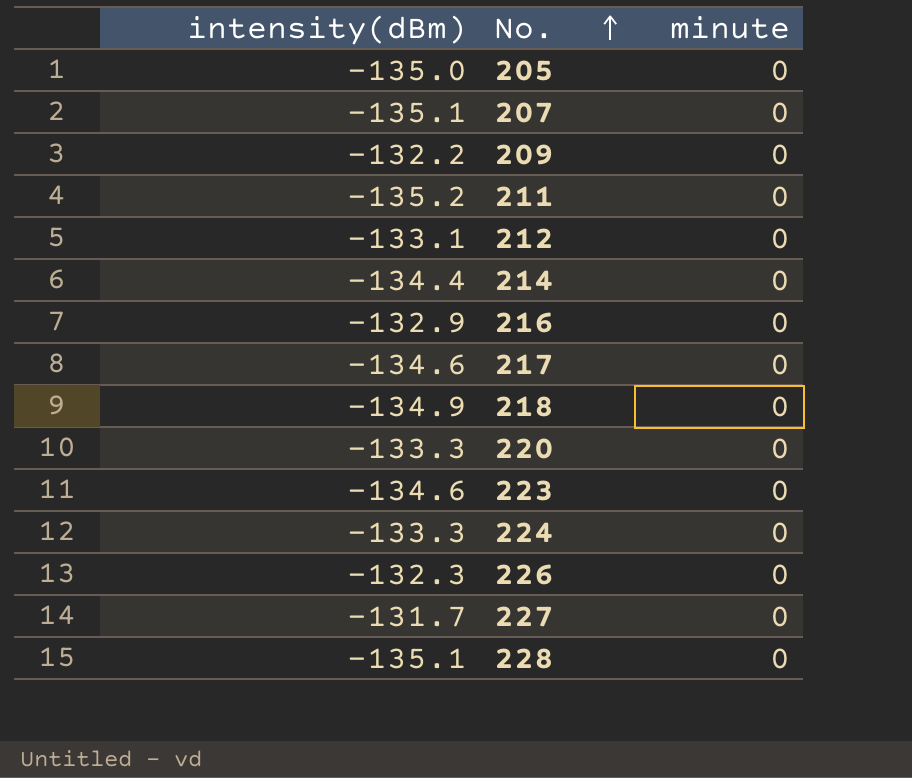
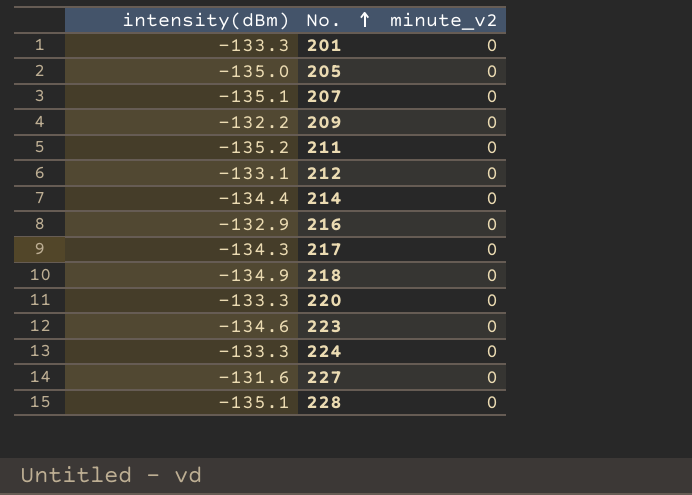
column name: minute -> minute_v2
row 226: -132.3 | 0 -> none
row 201: none -> -133.3 | 0
217 | intensity(dBm): -134.6 -> -134.3
227 | intensity(dBm): -131.7 -> -131.6

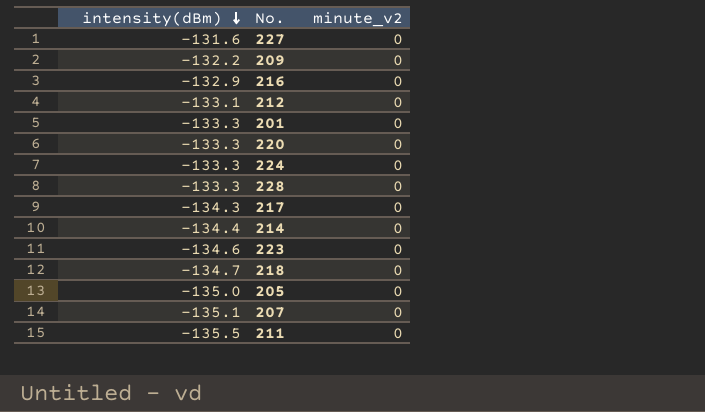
row order: No. ascending -> intensity(dBm) descending
228 | intensity(dBm): -135.1 -> -133.3
218 | intensity(dBm): -134.9 -> -134.7
211 | intensity(dBm): -135.2 -> -135.5

